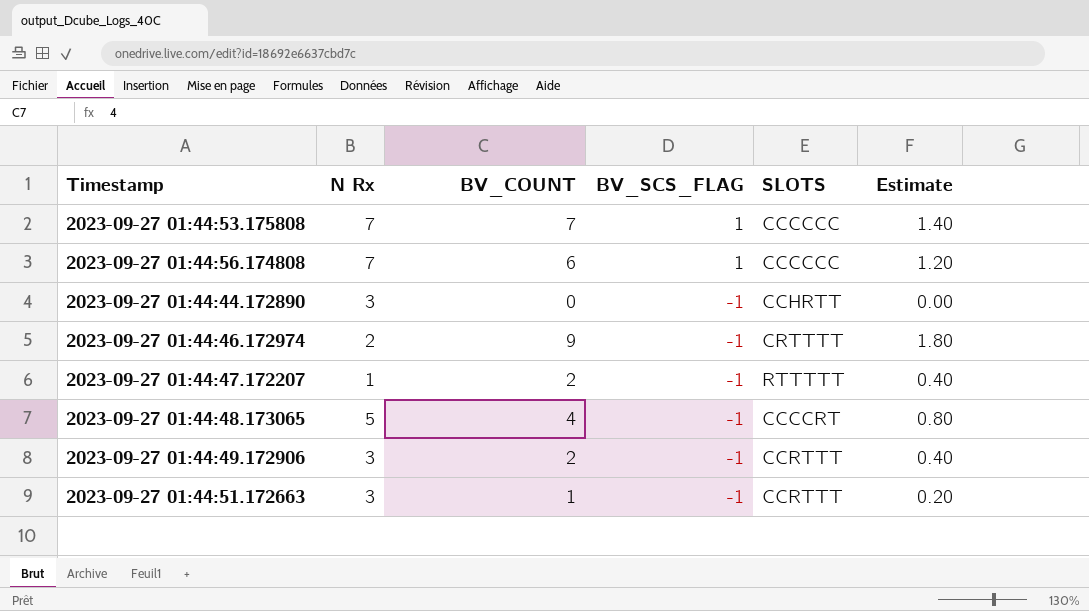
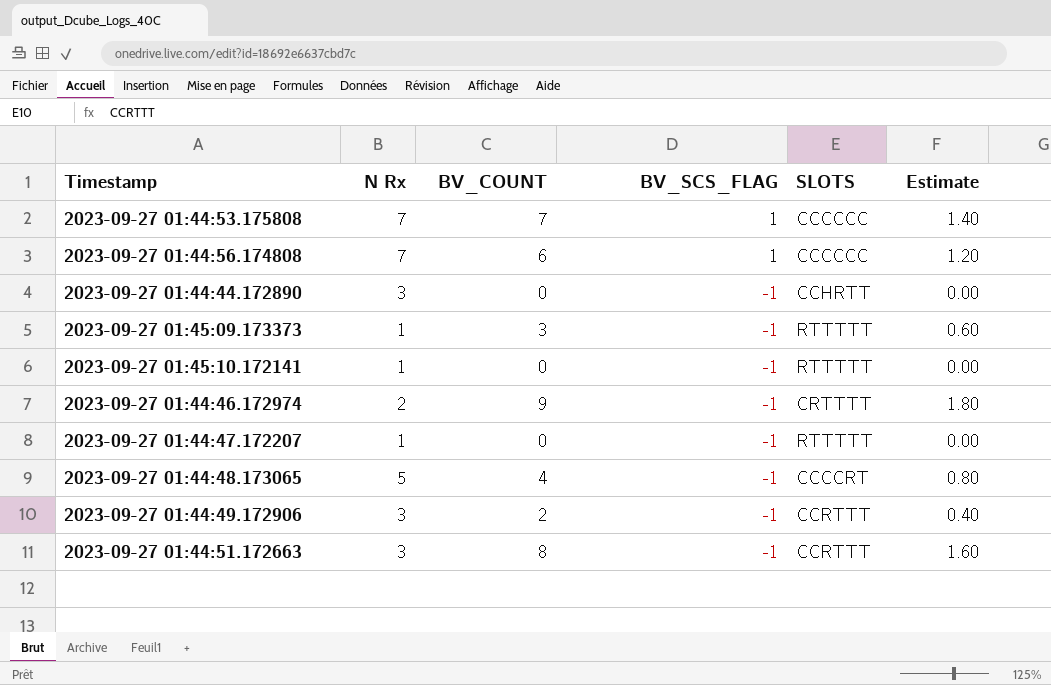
row 2023-09-27 01:45:09.173373: none -> 1 | 3 | -1 | RTTTTT | 0.60
row 2023-09-27 01:45:10.172141: none -> 1 | 0 | -1 | RTTTTT | 0.00
2023-09-27 01:44:47.172207 | BV_COUNT: 2 -> 0
2023-09-27 01:44:47.172207 | Estimate: 0.40 -> 0.00
2023-09-27 01:44:51.172663 | BV_COUNT: 1 -> 8
2023-09-27 01:44:51.172663 | Estimate: 0.20 -> 1.60

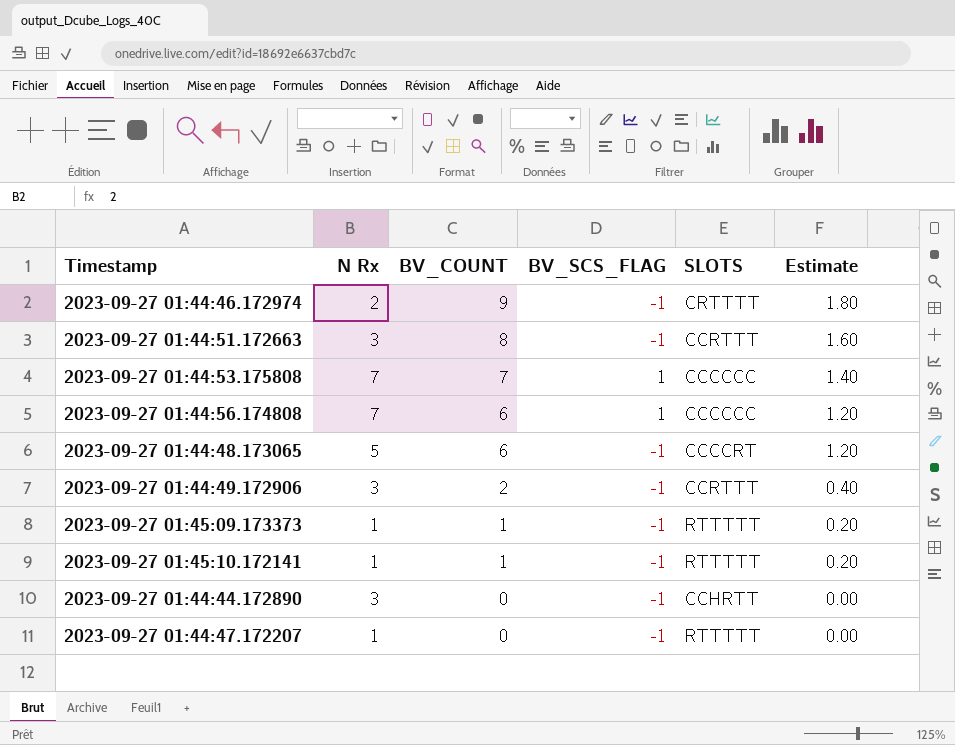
row order: BV_SCS_FLAG descending -> BV_COUNT descending
2023-09-27 01:44:48.173065 | BV_COUNT: 4 -> 6
2023-09-27 01:44:48.173065 | Estimate: 0.80 -> 1.20
2023-09-27 01:45:09.173373 | BV_COUNT: 3 -> 1
2023-09-27 01:45:09.173373 | Estimate: 0.60 -> 0.20
2023-09-27 01:45:10.172141 | BV_COUNT: 0 -> 1
2023-09-27 01:45:10.172141 | Estimate: 0.00 -> 0.20

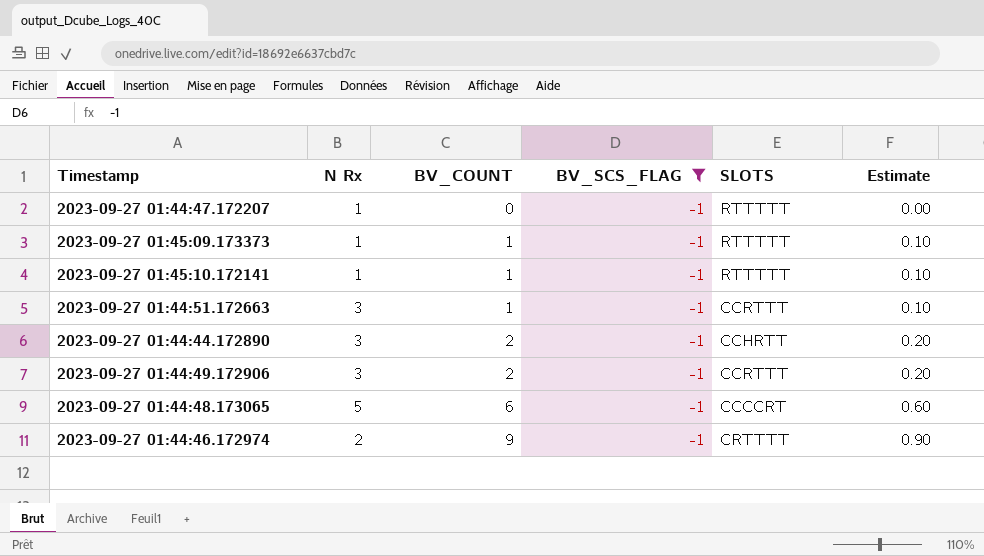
filter: none -> BV_SCS_FLAG = -1
row order: BV_COUNT descending -> BV_COUNT ascending
column Estimate | formula: [BV_COUNT] * 0.2 -> [BV_COUNT] * 0.1
2023-09-27 01:44:51.172663 | BV_COUNT: 8 -> 1
2023-09-27 01:44:44.172890 | BV_COUNT: 0 -> 2

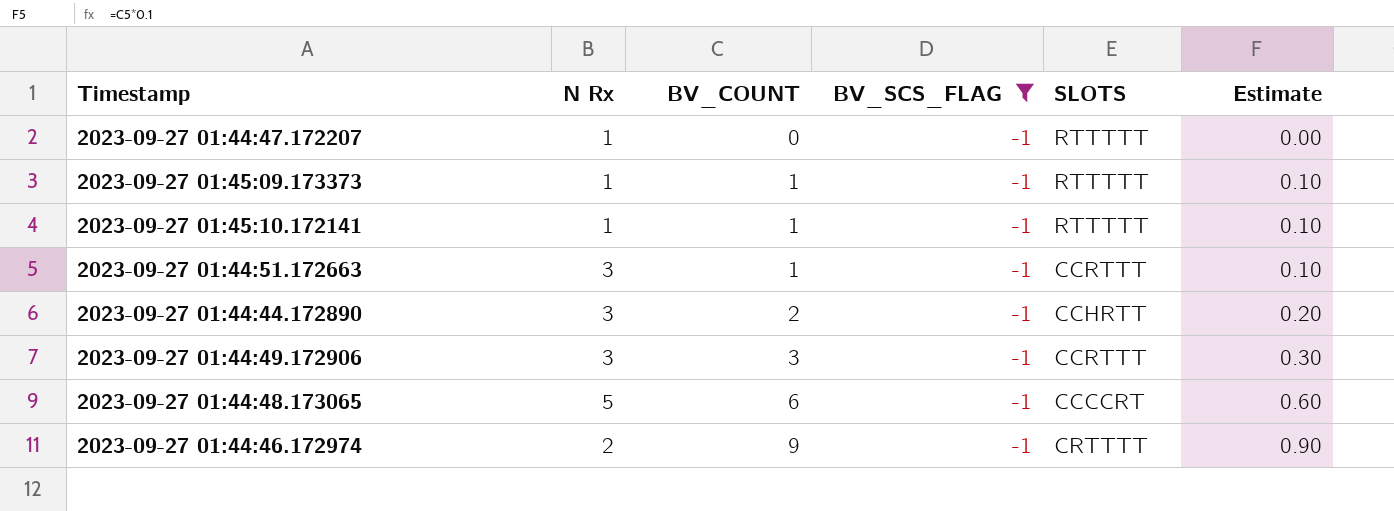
2023-09-27 01:44:49.172906 | BV_COUNT: 2 -> 3
2023-09-27 01:44:49.172906 | Estimate: 0.20 -> 0.30

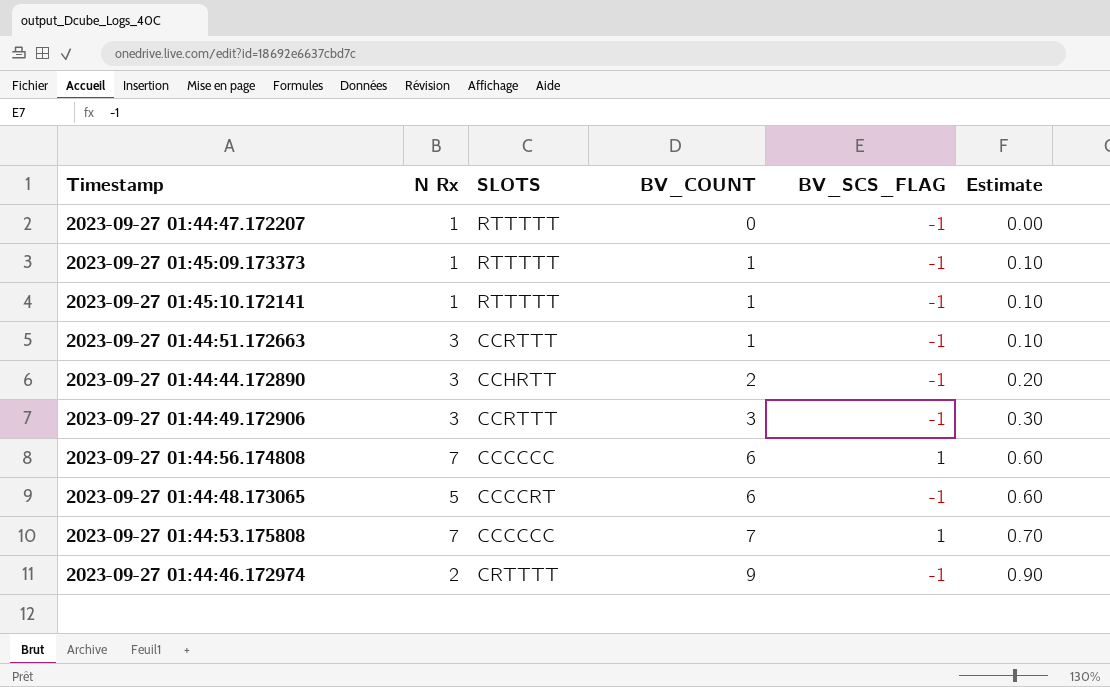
filter: BV_SCS_FLAG = -1 -> none
column SLOTS | position: 5 -> 3

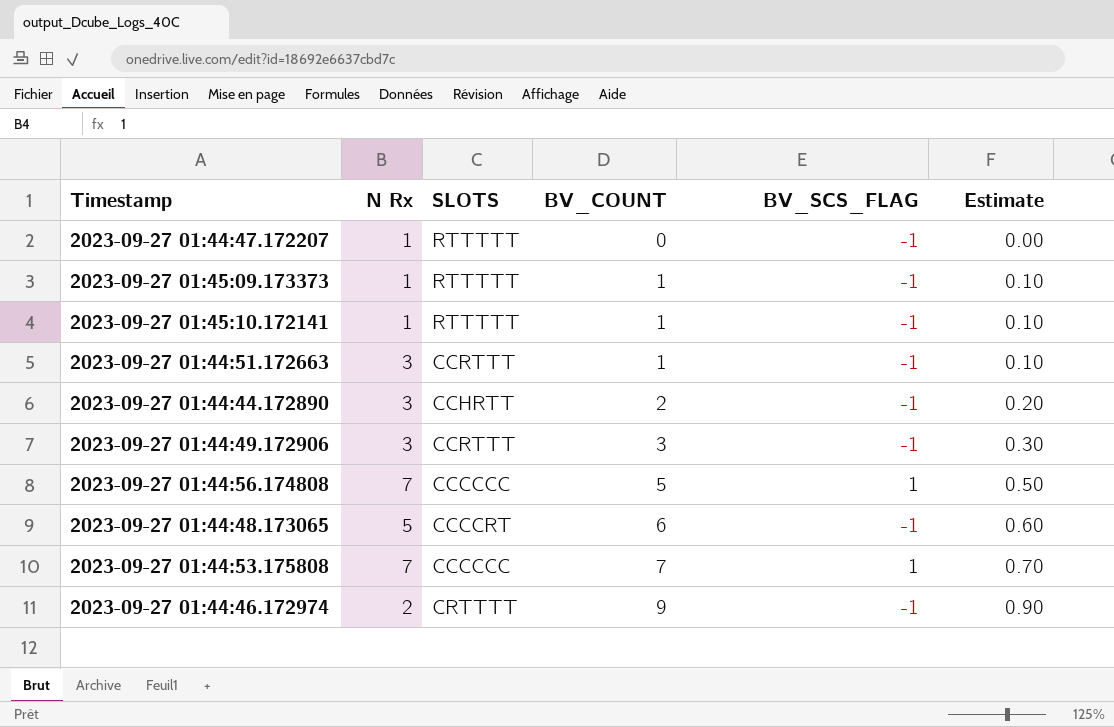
2023-09-27 01:44:56.174808 | BV_COUNT: 6 -> 5
2023-09-27 01:44:56.174808 | Estimate: 0.60 -> 0.50

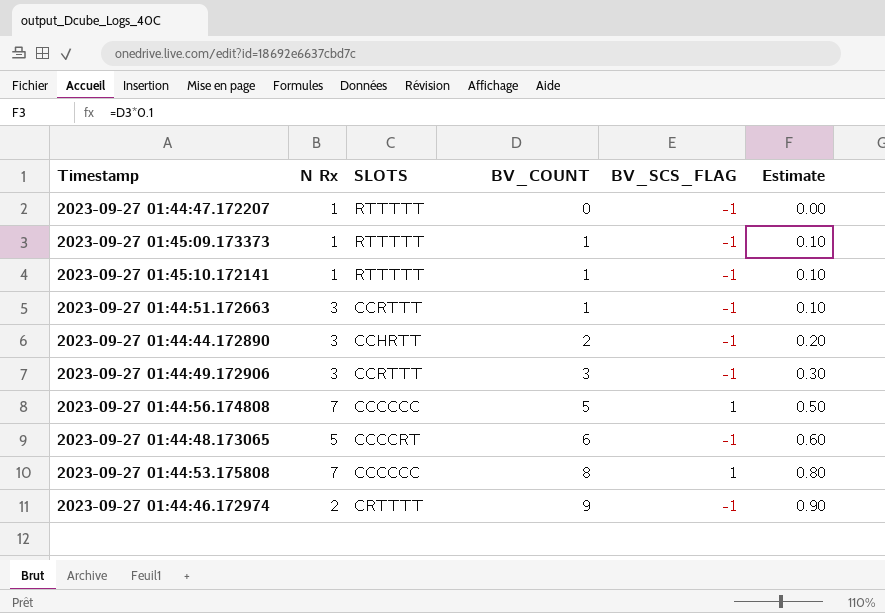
2023-09-27 01:44:53.175808 | BV_COUNT: 7 -> 8
2023-09-27 01:44:53.175808 | Estimate: 0.70 -> 0.80

